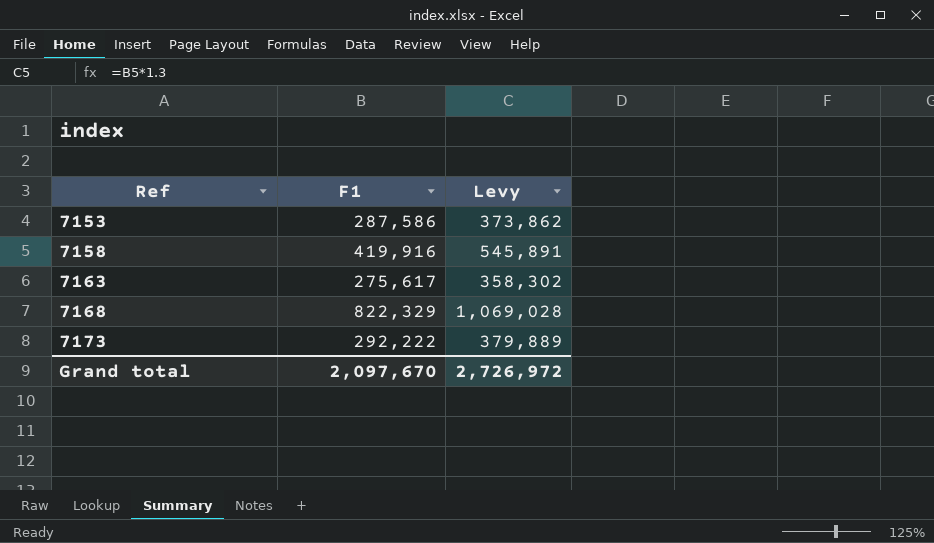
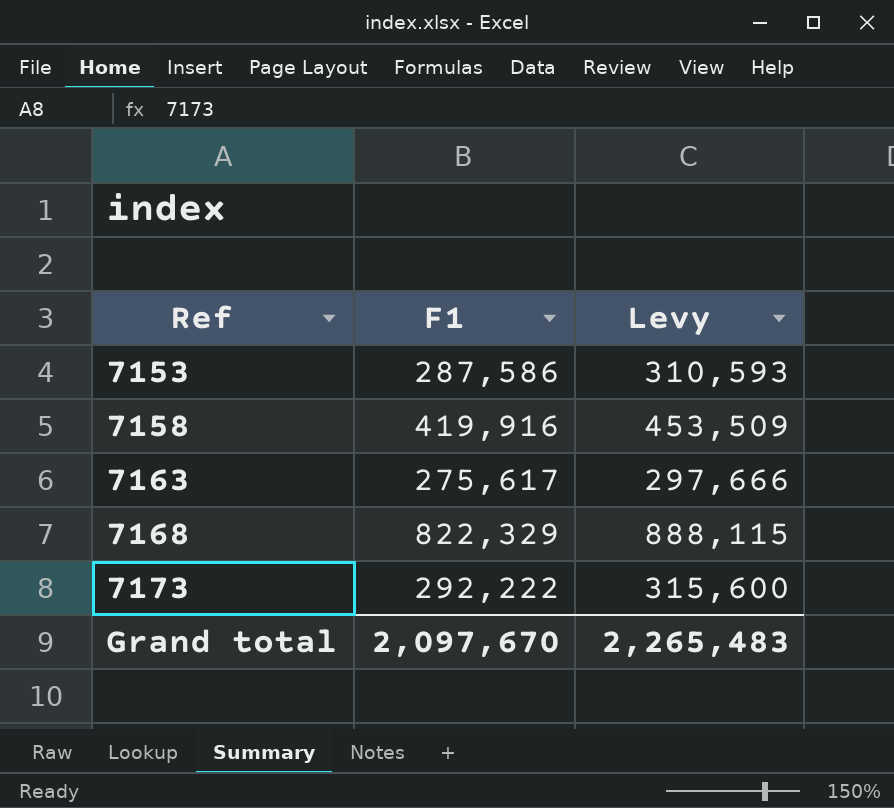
column Levy | formula: [F1] * 1.3 -> [F1] * 1.08
Grand total | Levy: 2,726,972 -> 2,265,483

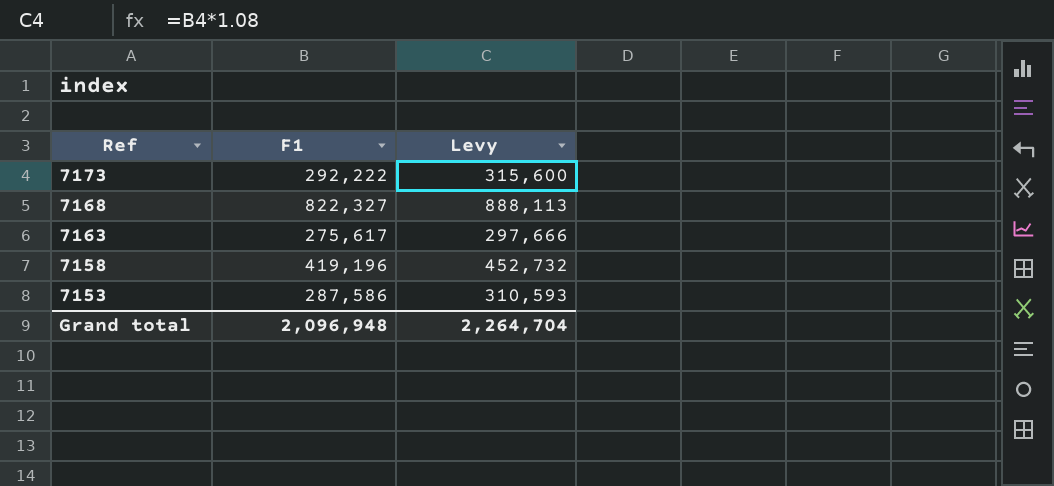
row order: Ref ascending -> Ref descending
7168 | F1: 822,329 -> 822,327
7168 | Levy: 888,115 -> 888,113
7158 | F1: 419,916 -> 419,196
7158 | Levy: 453,509 -> 452,732
Grand total | F1: 2,097,670 -> 2,096,948
Grand total | Levy: 2,265,483 -> 2,264,704

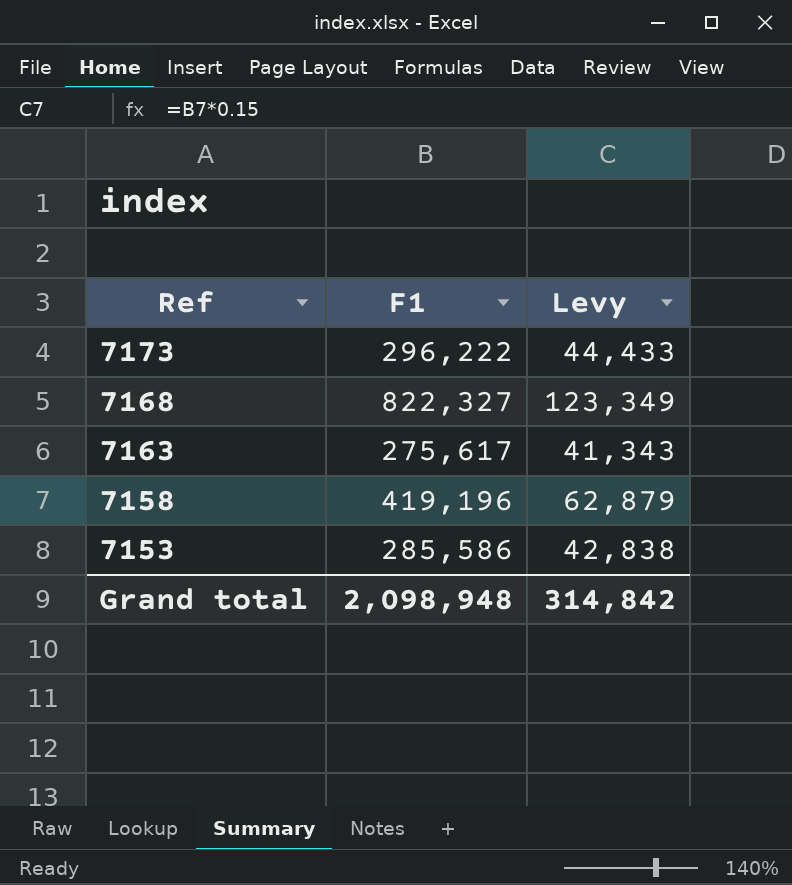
column Levy | formula: [F1] * 1.08 -> [F1] * 0.15
7173 | F1: 292,222 -> 296,222
7153 | F1: 287,586 -> 285,586
Grand total | F1: 2,096,948 -> 2,098,948
Grand total | Levy: 2,264,704 -> 314,842

